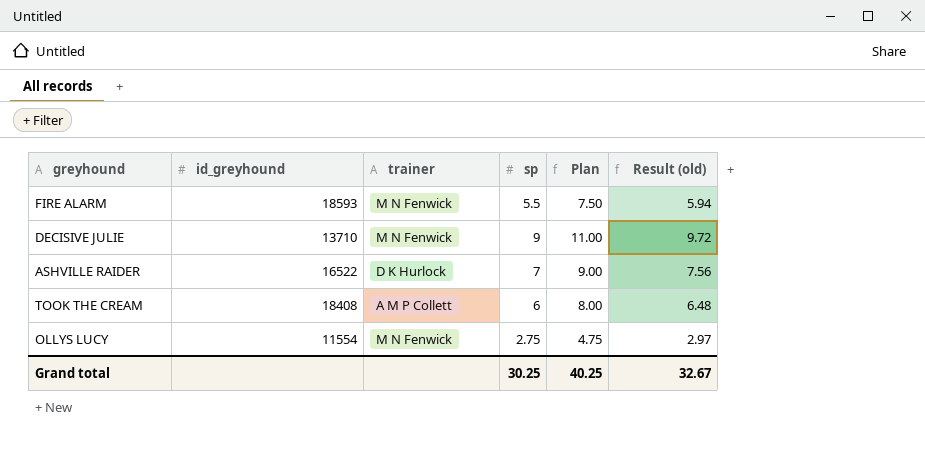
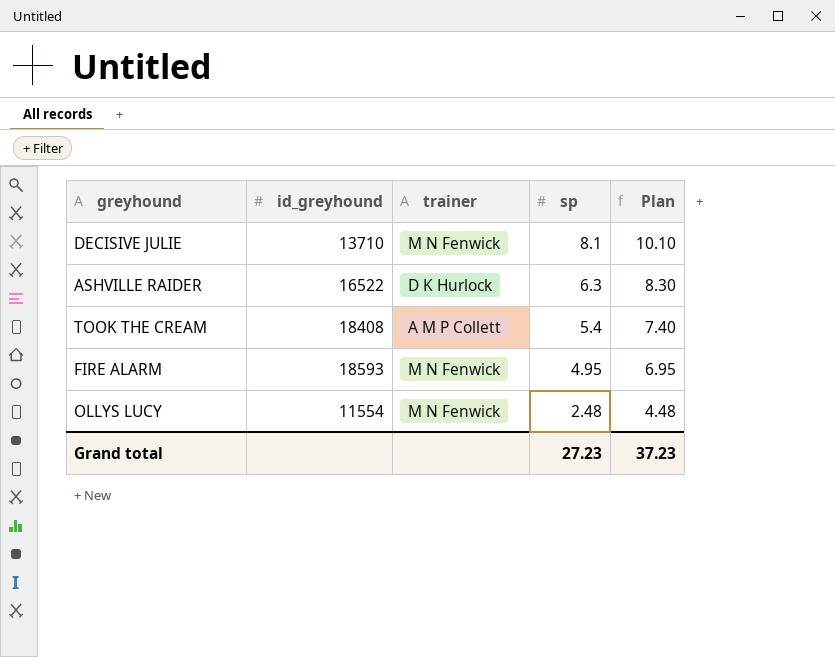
row order: none -> sp descending
column Result (old) | formula: [sp] * 1.08 -> none
DECISIVE JULIE | sp: 9 -> 8.1
DECISIVE JULIE | Plan: 11.00 -> 10.10
ASHVILLE RAIDER | sp: 7 -> 6.3
ASHVILLE RAIDER | Plan: 9.00 -> 8.30
TOOK THE CREAM | sp: 6 -> 5.4
TOOK THE CREAM | Plan: 8.00 -> 7.40
FIRE ALARM | sp: 5.5 -> 4.95
FIRE ALARM | Plan: 7.50 -> 6.95
OLLYS LUCY | sp: 2.75 -> 2.48
OLLYS LUCY | Plan: 4.75 -> 4.48
Grand total | sp: 30.25 -> 27.23
Grand total | Plan: 40.25 -> 37.23

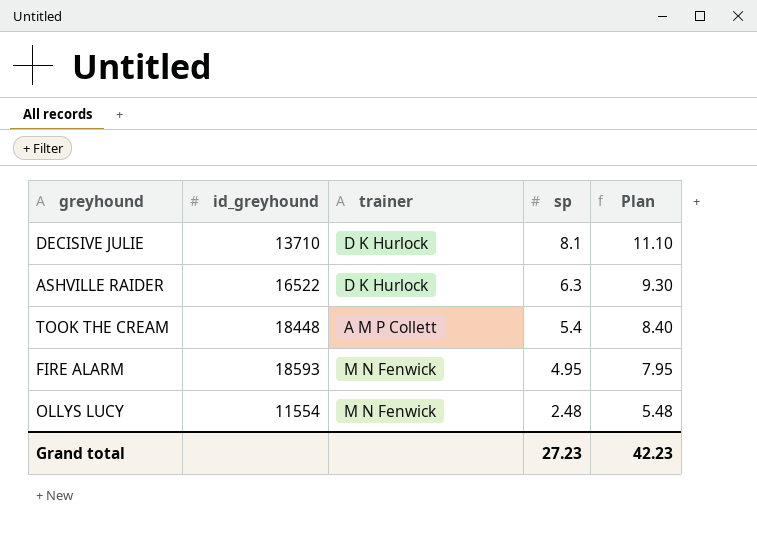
column Plan | formula: [sp] + 2 -> [sp] + 3
DECISIVE JULIE | trainer: M N Fenwick -> D K Hurlock
TOOK THE CREAM | id_greyhound: 18408 -> 18448
Grand total | Plan: 37.23 -> 42.23

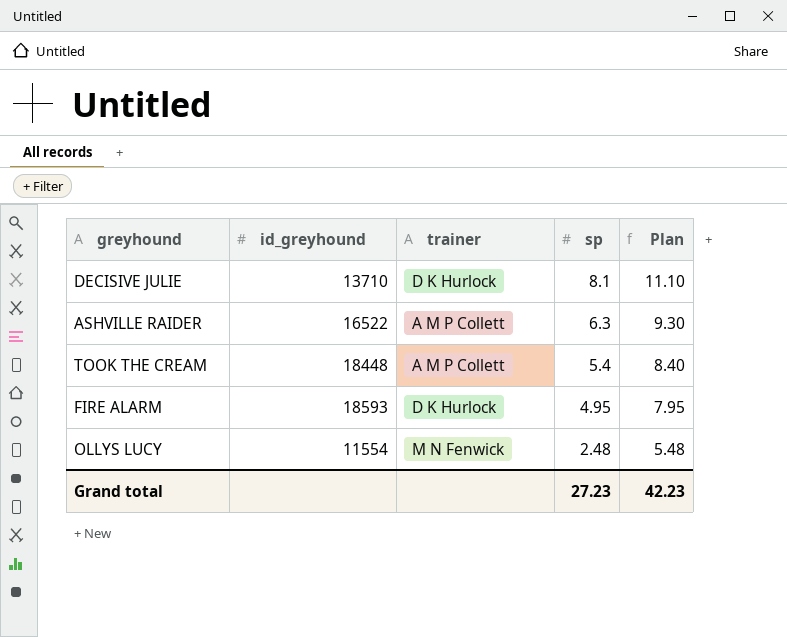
ASHVILLE RAIDER | trainer: D K Hurlock -> A M P Collett
FIRE ALARM | trainer: M N Fenwick -> D K Hurlock

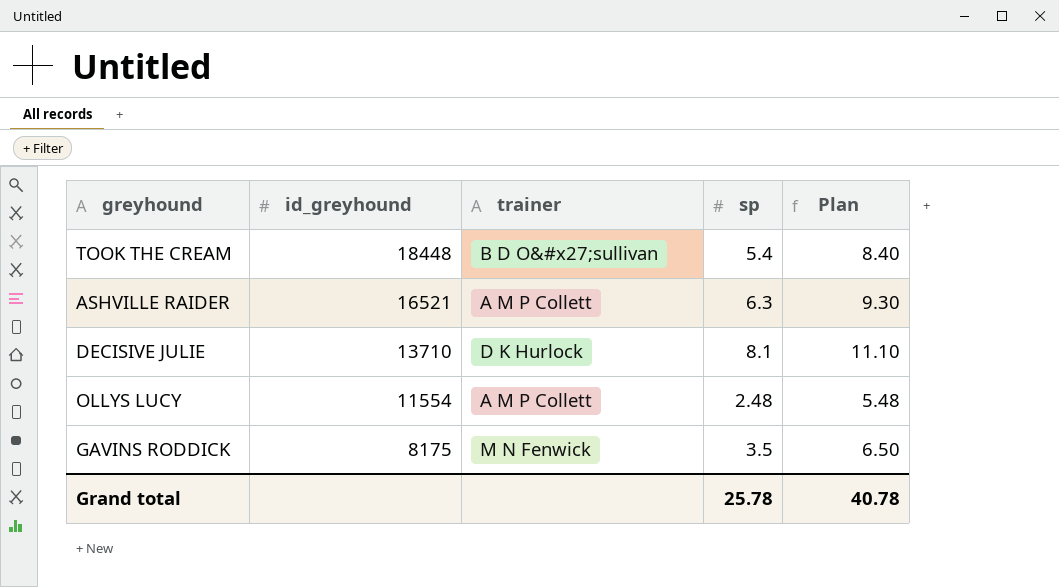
row order: sp descending -> id_greyhound descending
row FIRE ALARM: 18593 | D K Hurlock | 4.95 | 7.95 -> none
TOOK THE CREAM | trainer: A M P Collett -> B D O&#x27;sullivan
ASHVILLE RAIDER | id_greyhound: 16522 -> 16521
OLLYS LUCY | trainer: M N Fenwick -> A M P Collett
row GAVINS RODDICK: none -> 8175 | M N Fenwick | 3.5 | 6.50
Grand total | sp: 27.23 -> 25.78
Grand total | Plan: 42.23 -> 40.78

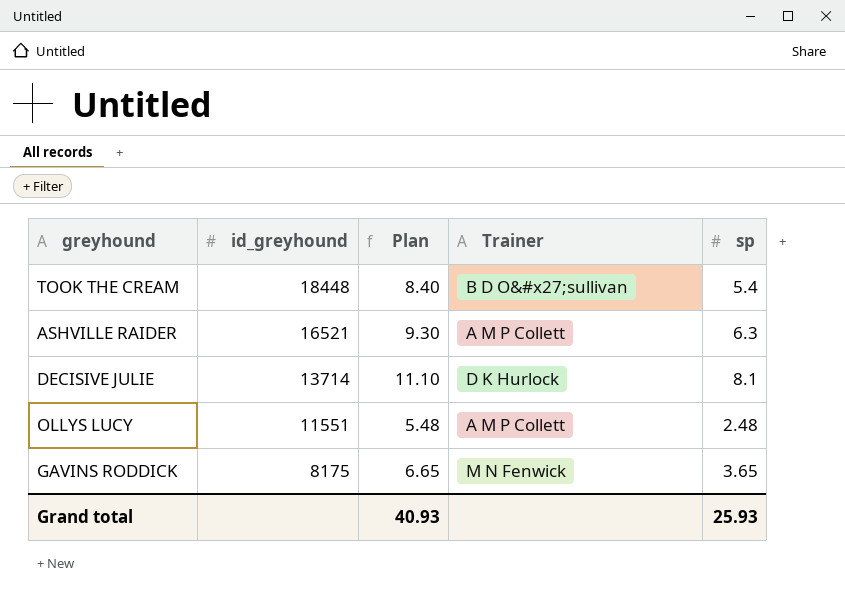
column Plan | position: 5 -> 3
column name: trainer -> Trainer
DECISIVE JULIE | id_greyhound: 13710 -> 13714
OLLYS LUCY | id_greyhound: 11554 -> 11551
GAVINS RODDICK | Plan: 6.50 -> 6.65
GAVINS RODDICK | sp: 3.5 -> 3.65
Grand total | Plan: 40.78 -> 40.93
Grand total | sp: 25.78 -> 25.93

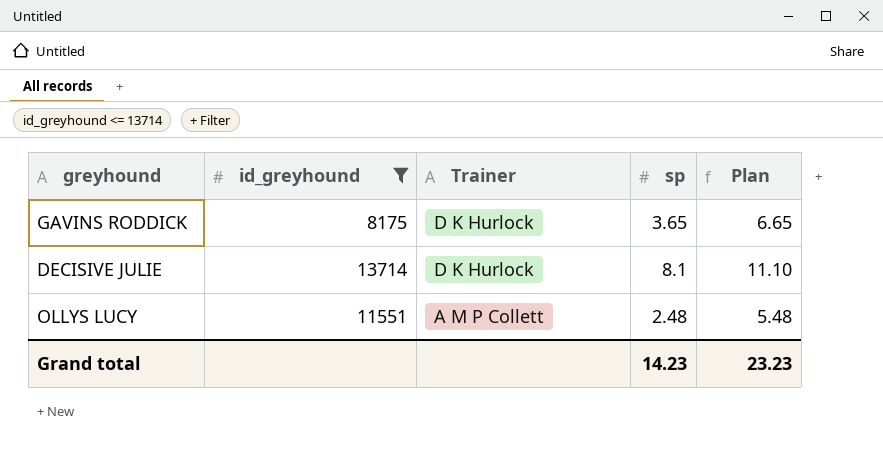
filter: none -> id_greyhound <= 13714
row order: id_greyhound descending -> Trainer descending
column Plan | position: 3 -> 5
GAVINS RODDICK | Trainer: M N Fenwick -> D K Hurlock
Grand total | sp: 25.93 -> 14.23
Grand total | Plan: 40.93 -> 23.23

